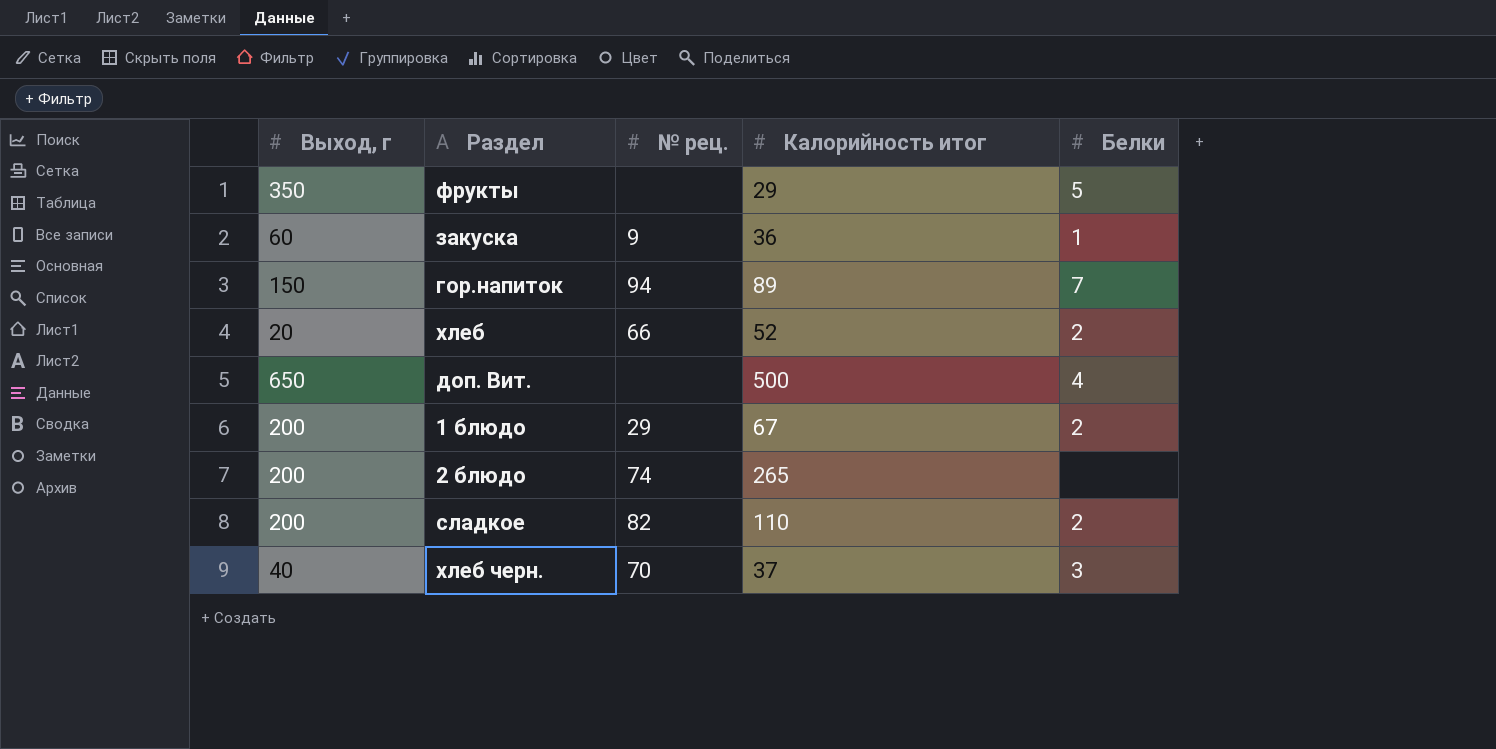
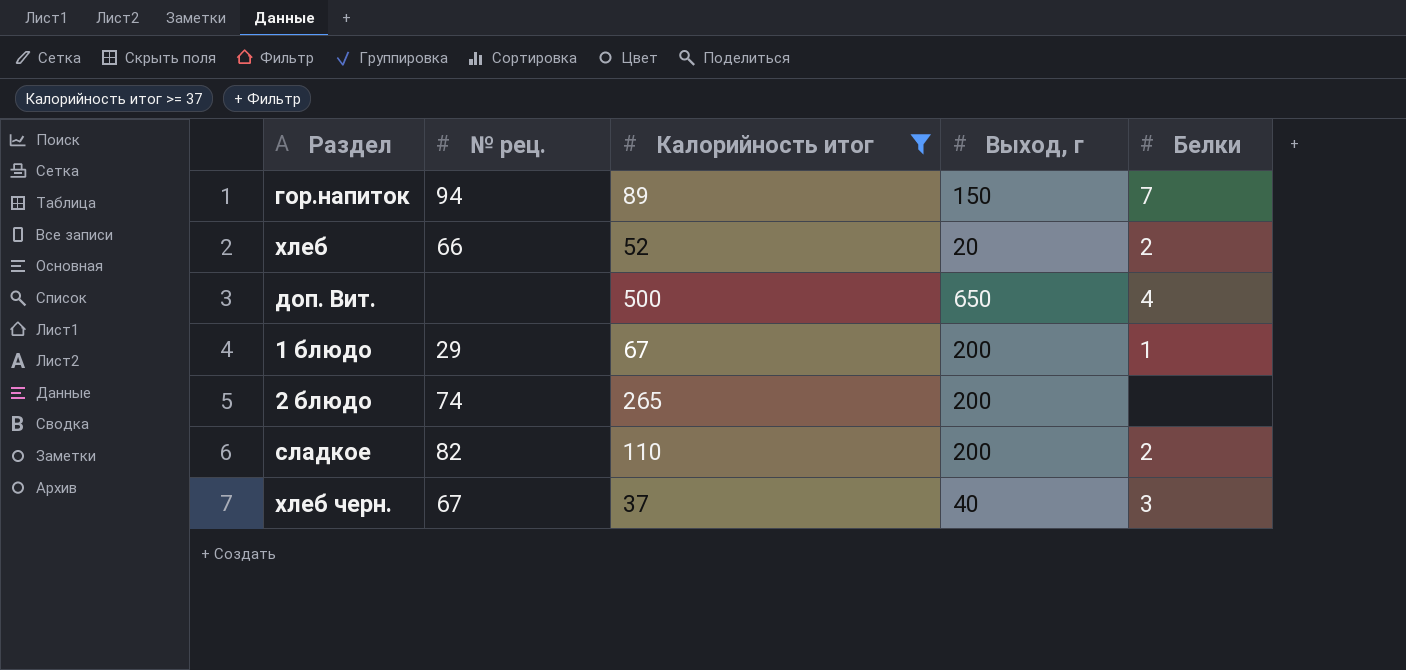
filter: none -> Калорийность итог >= 37
column Выход, г | position: 1 -> 4
1 блюдо | Белки: 2 -> 1
хлеб черн. | № рец.: 70 -> 67

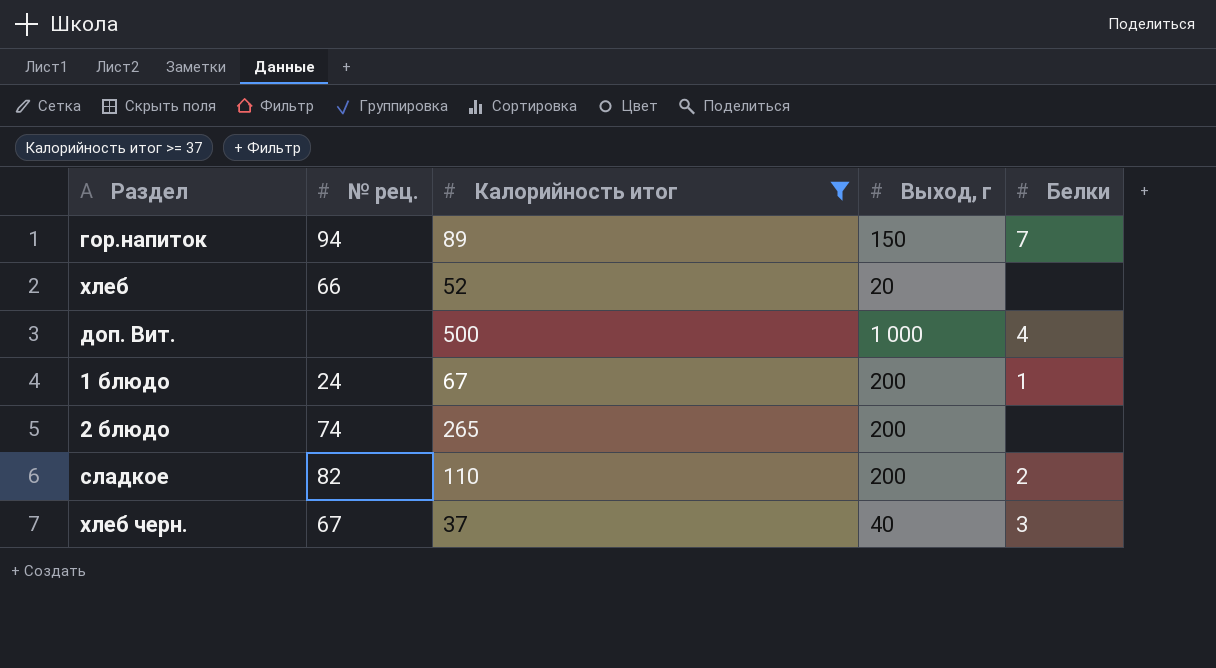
хлеб | Белки: 2 -> none
доп. Вит. | Выход, г: 650 -> 1 000
1 блюдо | № рец.: 29 -> 24

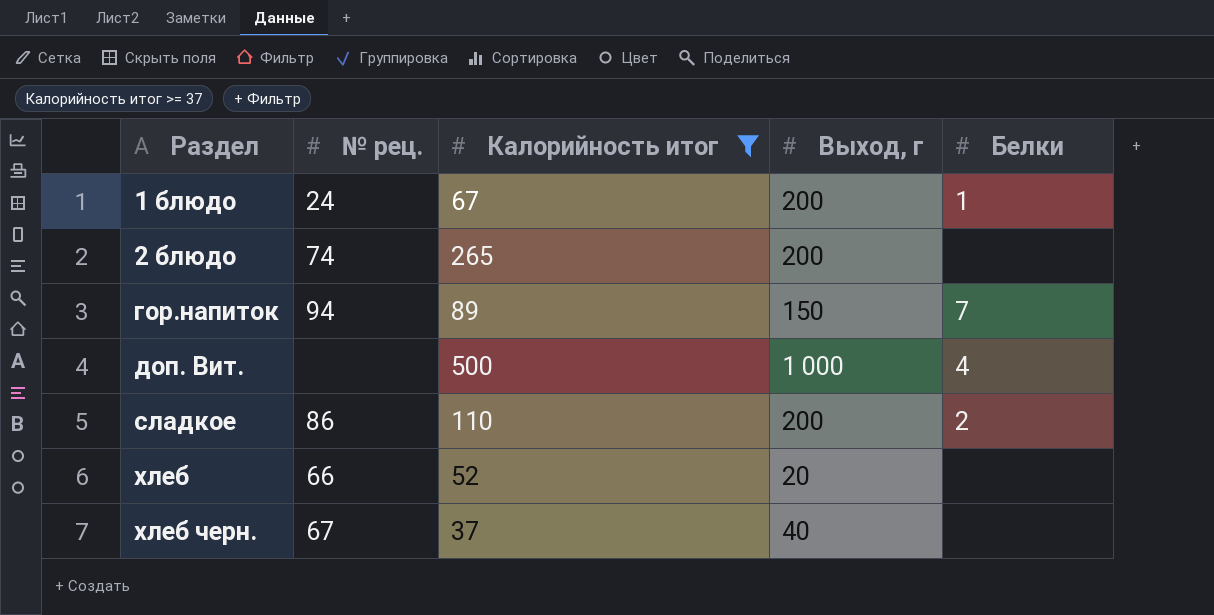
row order: none -> Раздел ascending
сладкое | № рец.: 82 -> 86
хлеб черн. | Белки: 3 -> none

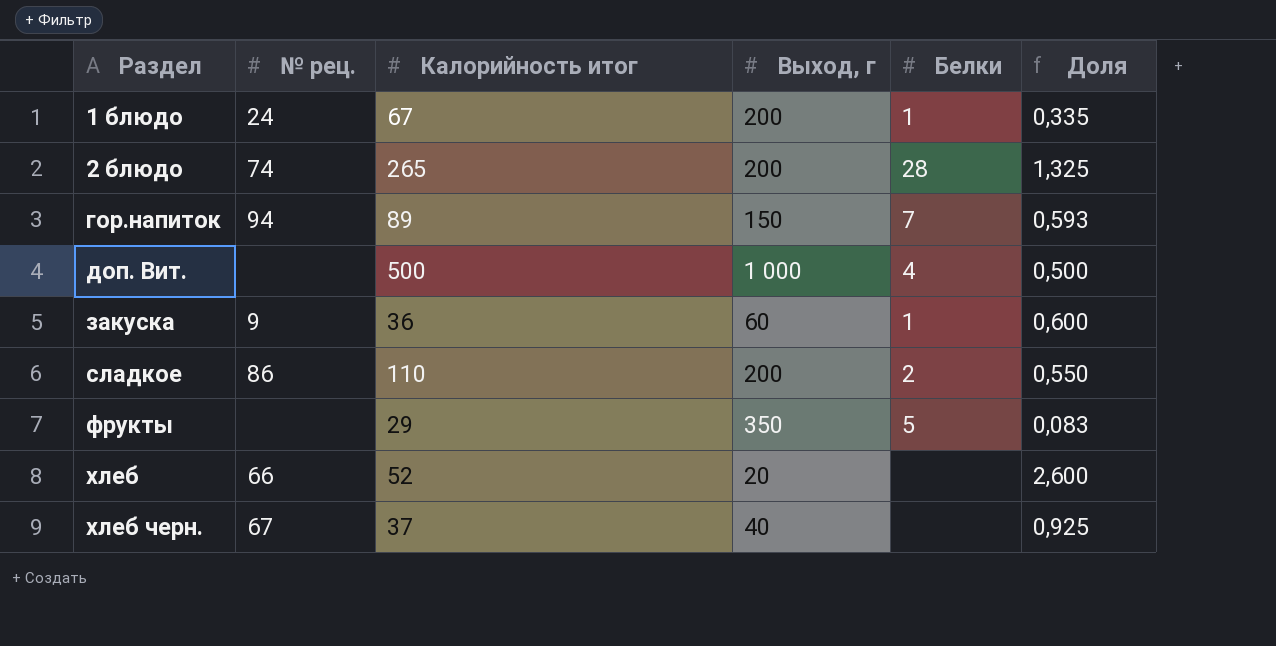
filter: Калорийность итог >= 37 -> none
column Доля | formula: none -> [Калорийность итог] / [Выход, г]
2 блюдо | Белки: none -> 28

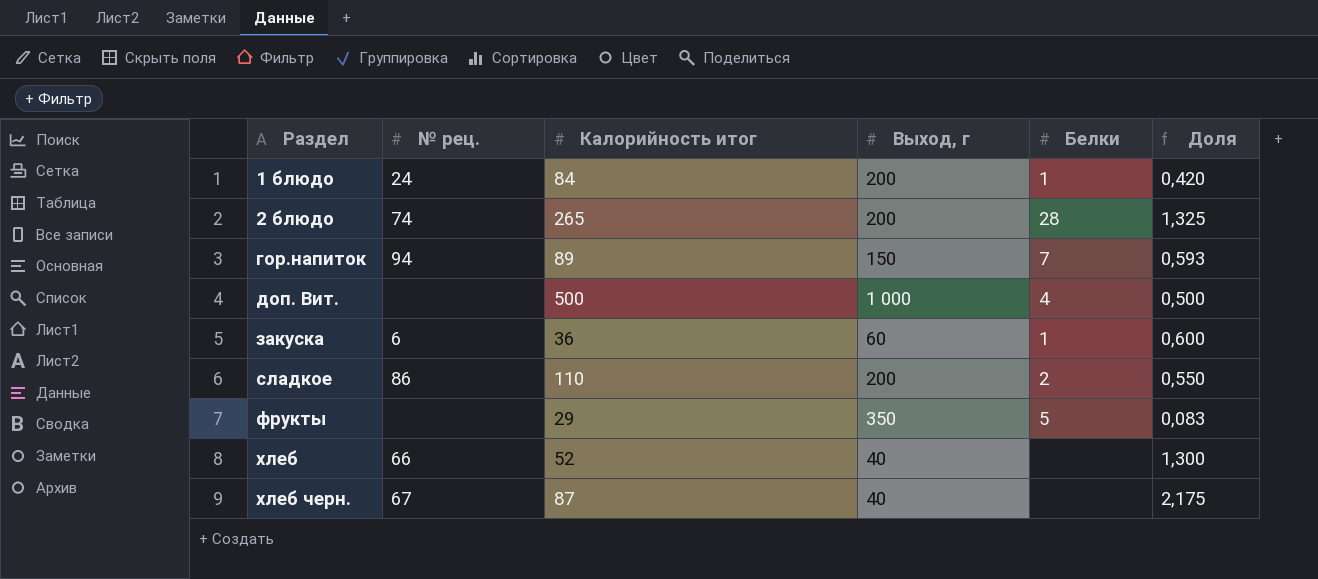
1 блюдо | Калорийность итог: 67 -> 84
1 блюдо | Доля: 0,335 -> 0,420
закуска | № рец.: 9 -> 6
хлеб | Выход, г: 20 -> 40
хлеб | Доля: 2,600 -> 1,300
хлеб черн. | Калорийность итог: 37 -> 87
хлеб черн. | Доля: 0,925 -> 2,175

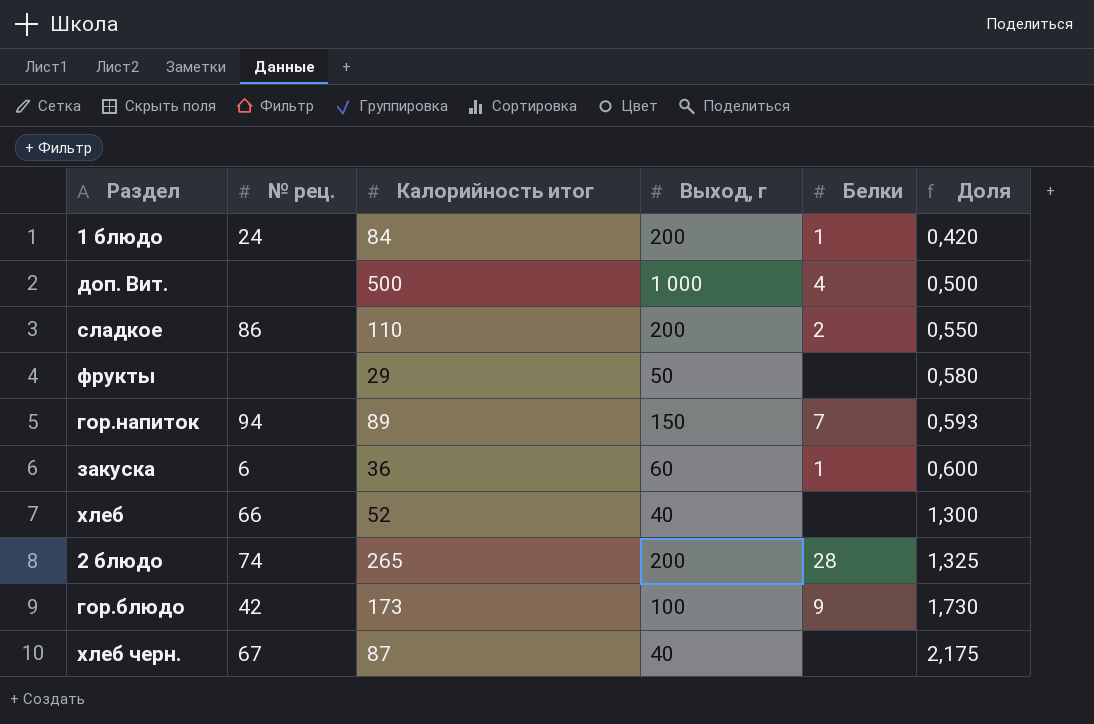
row order: Раздел ascending -> Доля ascending
фрукты | Выход, г: 350 -> 50
фрукты | Белки: 5 -> none
фрукты | Доля: 0,083 -> 0,580
row гор.блюдо: none -> 42 | 173 | 100 | 9 | 1,730

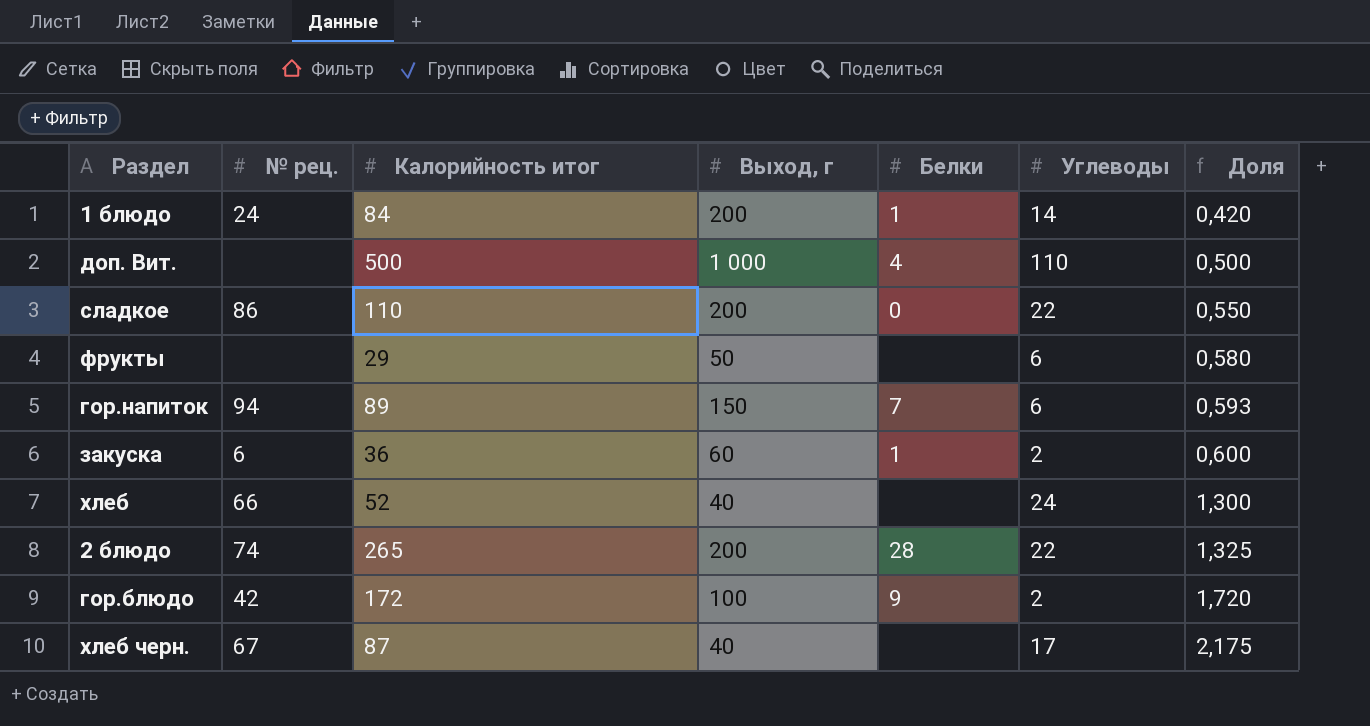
column Углеводы | position: none -> 6
сладкое | Белки: 2 -> 0
гор.блюдо | Калорийность итог: 173 -> 172
гор.блюдо | Доля: 1,730 -> 1,720

